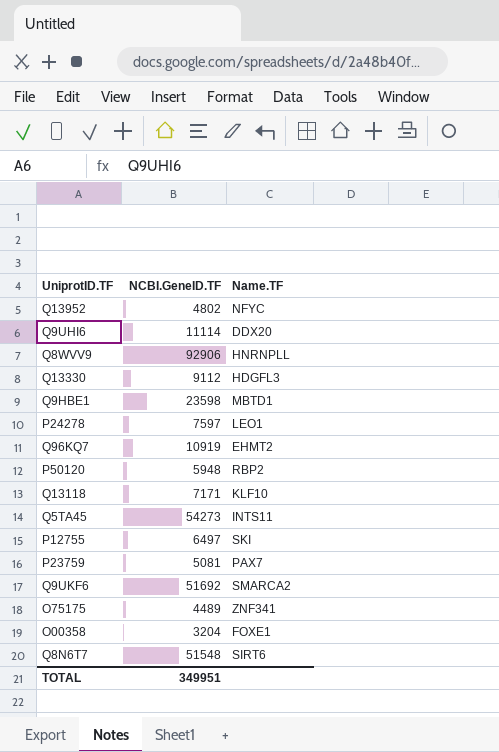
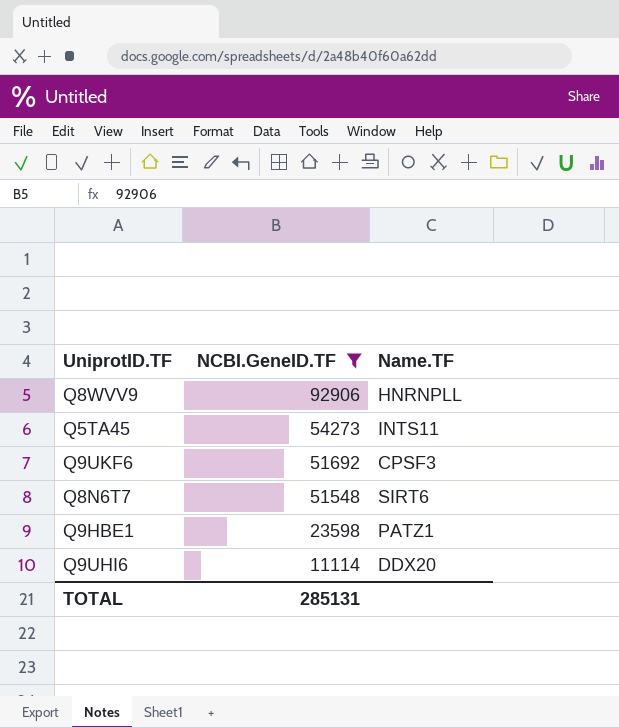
filter: none -> NCBI.GeneID.TF >= 11114
row order: none -> NCBI.GeneID.TF descending
Q9UKF6 | Name.TF: SMARCA2 -> CPSF3
Q9HBE1 | Name.TF: MBTD1 -> PATZ1
TOTAL | NCBI.GeneID.TF: 349951 -> 285131

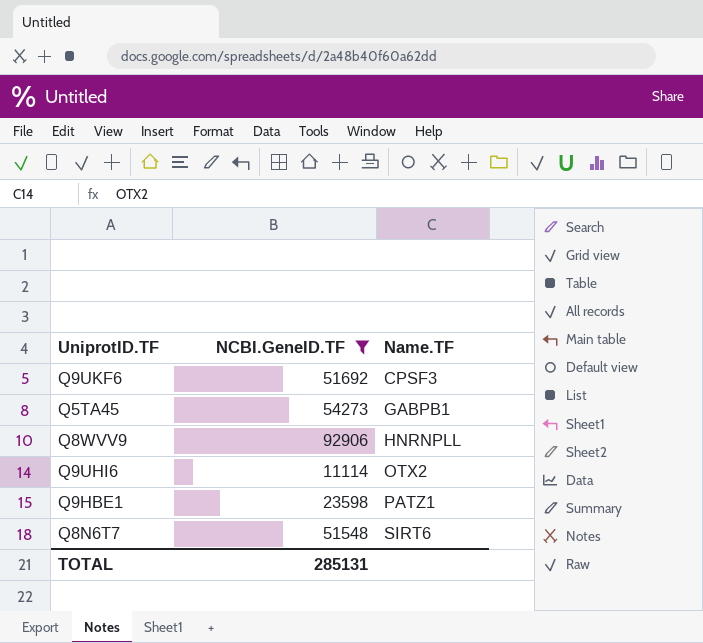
row order: NCBI.GeneID.TF descending -> Name.TF ascending
Q5TA45 | Name.TF: INTS11 -> GABPB1
Q9UHI6 | Name.TF: DDX20 -> OTX2

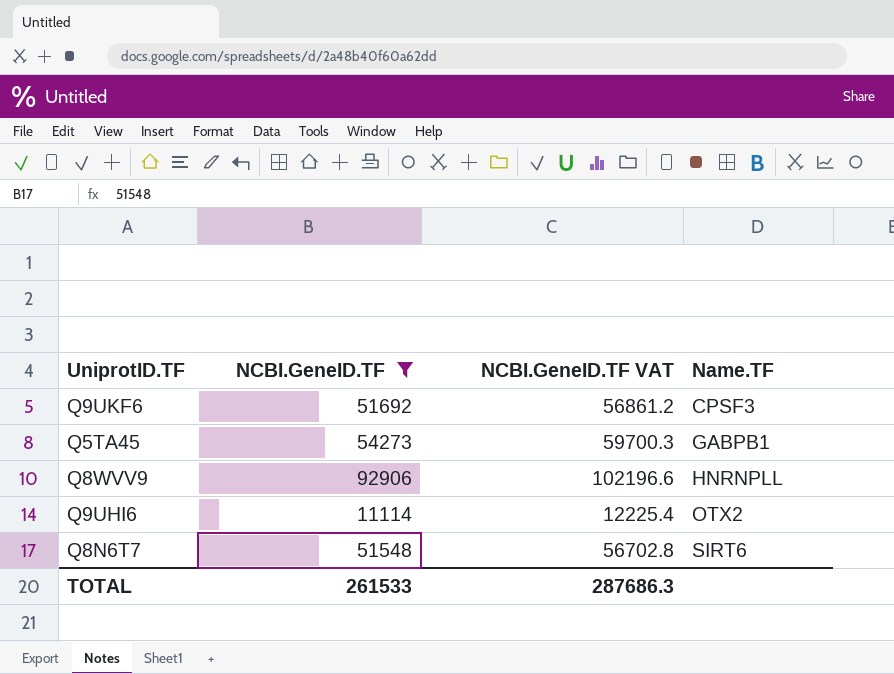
column NCBI.GeneID.TF VAT | formula: none -> [NCBI.GeneID.TF] * 1.1
row Q9HBE1: 23598 | PATZ1 -> none
TOTAL | NCBI.GeneID.TF: 285131 -> 261533

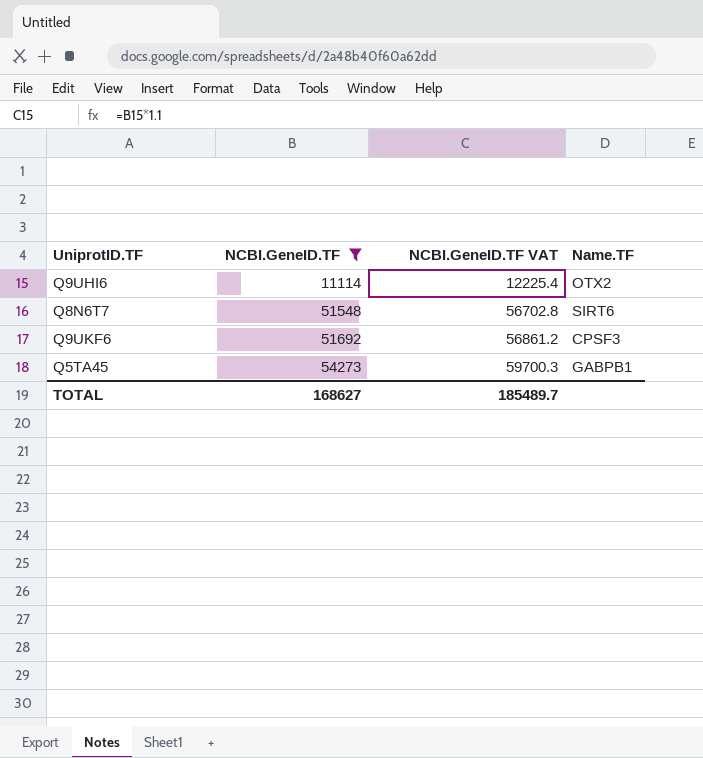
row order: Name.TF ascending -> NCBI.GeneID.TF ascending
row Q8WVV9: 92906 | 102196.6 | HNRNPLL -> none
TOTAL | NCBI.GeneID.TF: 261533 -> 168627
TOTAL | NCBI.GeneID.TF VAT: 287686.3 -> 185489.7

